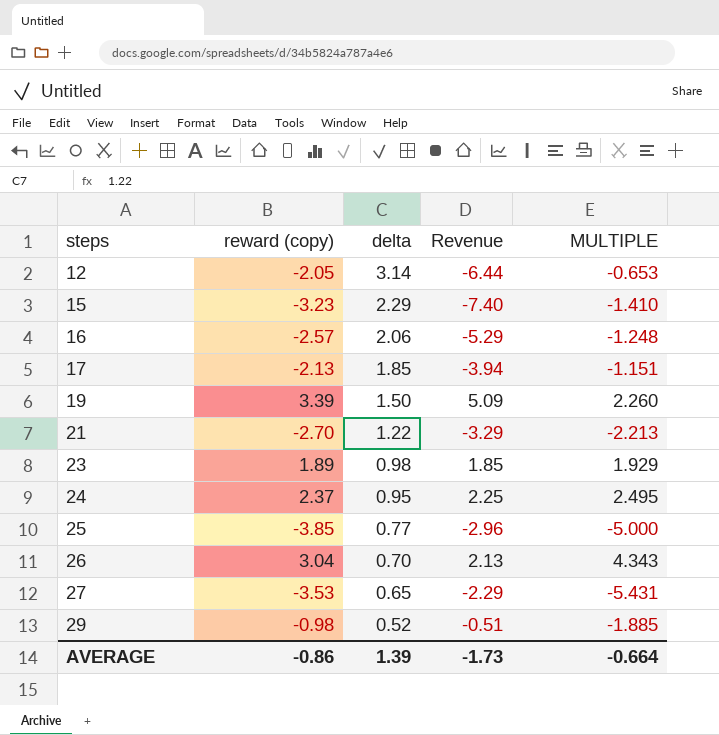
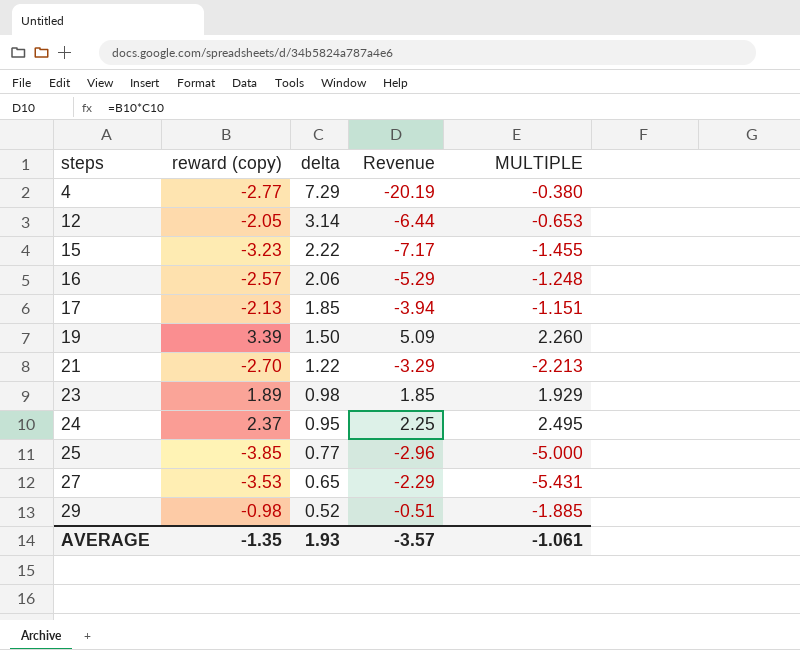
row 26: 3.04 | 0.70 | 2.13 | 4.343 -> none
row 4: none -> -2.77 | 7.29 | -20.19 | -0.380
15 | delta: 2.29 -> 2.22
15 | Revenue: -7.40 -> -7.17
15 | MULTIPLE: -1.410 -> -1.455
AVERAGE | reward (copy): -0.86 -> -1.35
AVERAGE | delta: 1.39 -> 1.93
AVERAGE | Revenue: -1.73 -> -3.57
AVERAGE | MULTIPLE: -0.664 -> -1.061

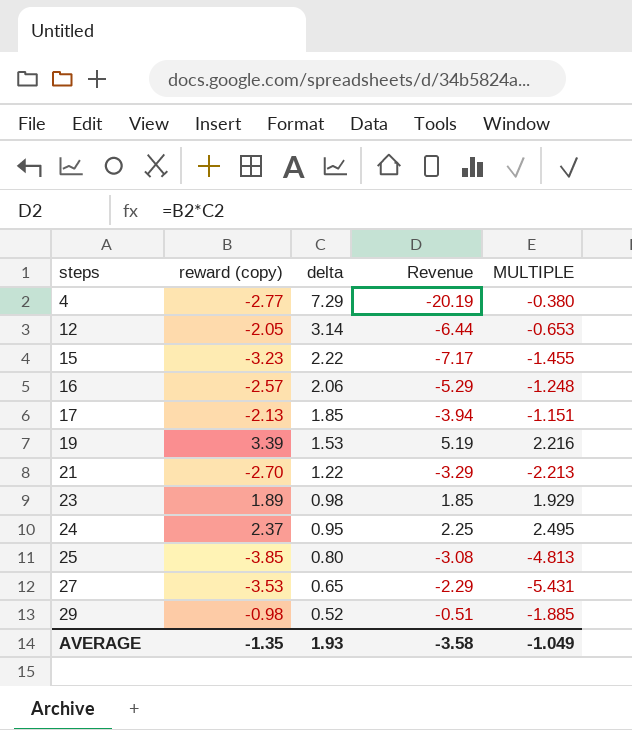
19 | delta: 1.50 -> 1.53
19 | Revenue: 5.09 -> 5.19
19 | MULTIPLE: 2.260 -> 2.216
25 | delta: 0.77 -> 0.80
25 | Revenue: -2.96 -> -3.08
25 | MULTIPLE: -5.000 -> -4.813
AVERAGE | Revenue: -3.57 -> -3.58
AVERAGE | MULTIPLE: -1.061 -> -1.049

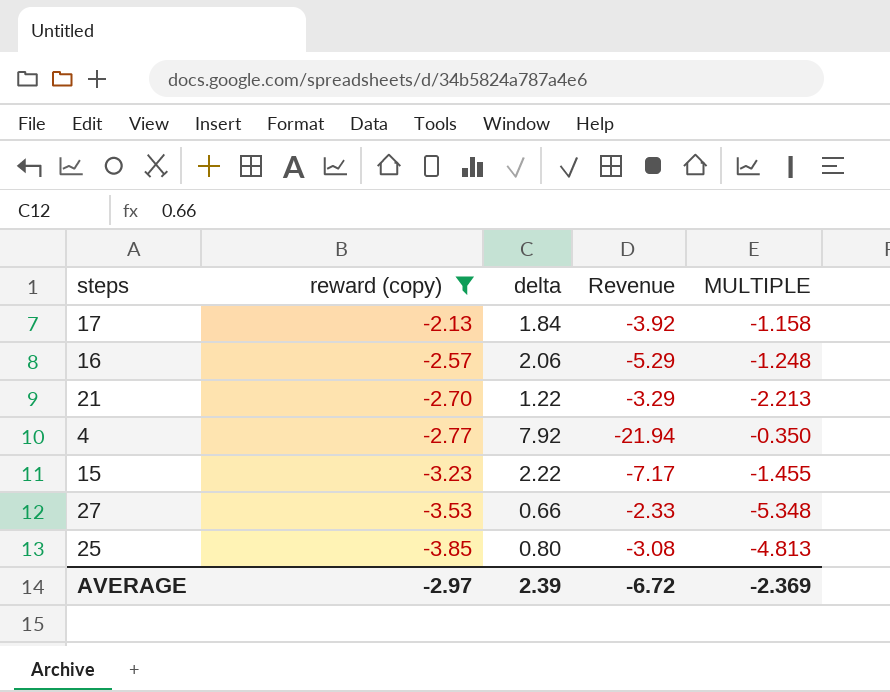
filter: none -> reward (copy) <= -2.13
row order: steps ascending -> reward (copy) descending
17 | delta: 1.85 -> 1.84
17 | Revenue: -3.94 -> -3.92
17 | MULTIPLE: -1.151 -> -1.158
4 | delta: 7.29 -> 7.92
4 | Revenue: -20.19 -> -21.94
4 | MULTIPLE: -0.380 -> -0.350
27 | delta: 0.65 -> 0.66
27 | Revenue: -2.29 -> -2.33
27 | MULTIPLE: -5.431 -> -5.348
AVERAGE | reward (copy): -1.35 -> -2.97
AVERAGE | delta: 1.93 -> 2.39
AVERAGE | Revenue: -3.58 -> -6.72
AVERAGE | MULTIPLE: -1.049 -> -2.369

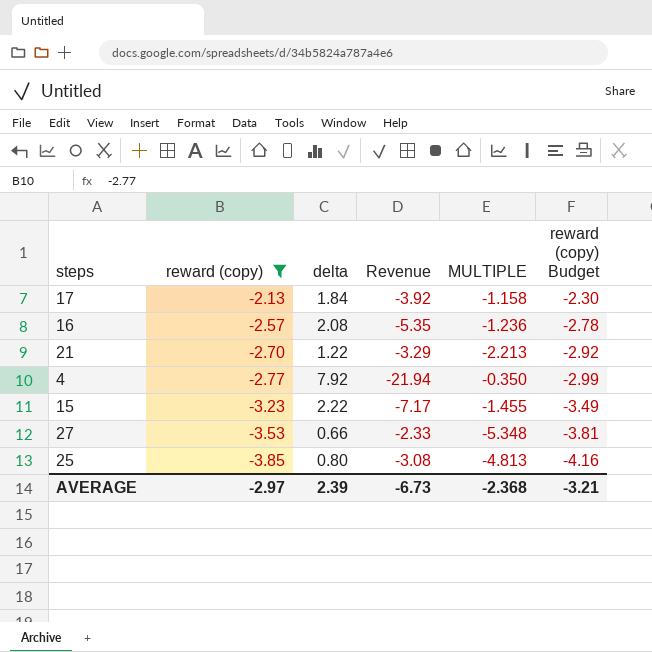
column reward (copy) Budget | formula: none -> [reward (copy)] * 1.08
16 | delta: 2.06 -> 2.08
16 | Revenue: -5.29 -> -5.35
16 | MULTIPLE: -1.248 -> -1.236
AVERAGE | Revenue: -6.72 -> -6.73
AVERAGE | MULTIPLE: -2.369 -> -2.368

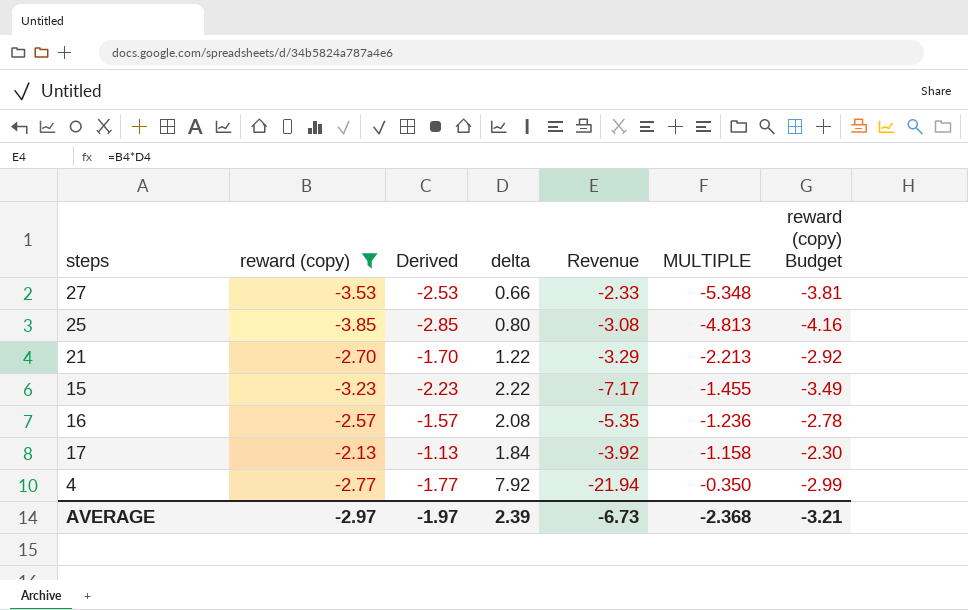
row order: reward (copy) descending -> MULTIPLE ascending
column Derived | formula: none -> [reward (copy)] + 1

